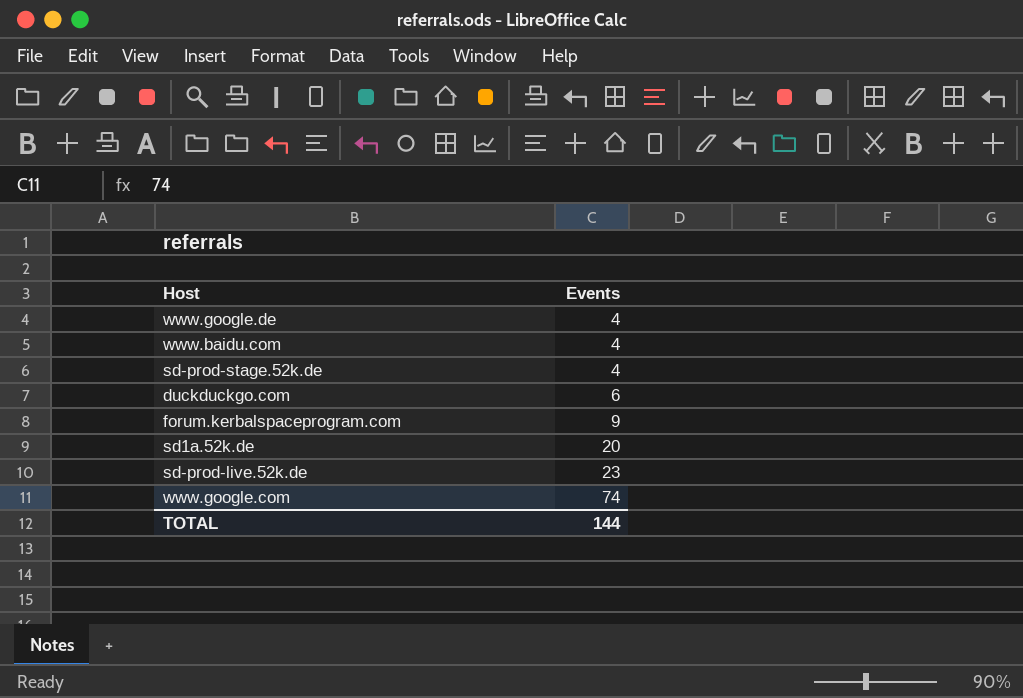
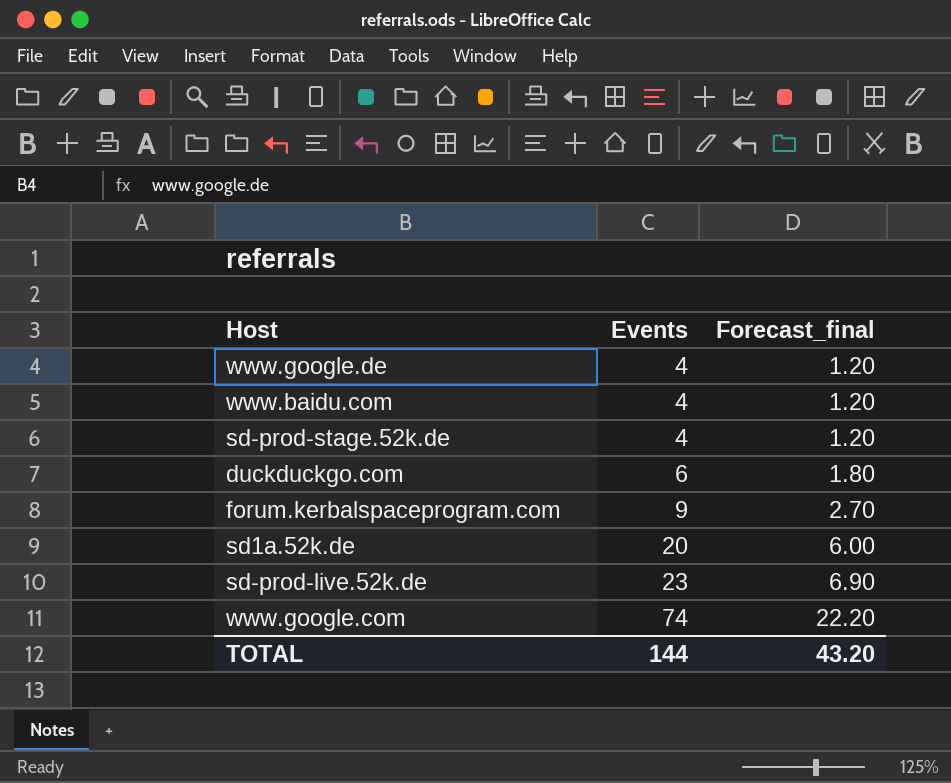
column Forecast_final | formula: none -> [Events] * 0.3

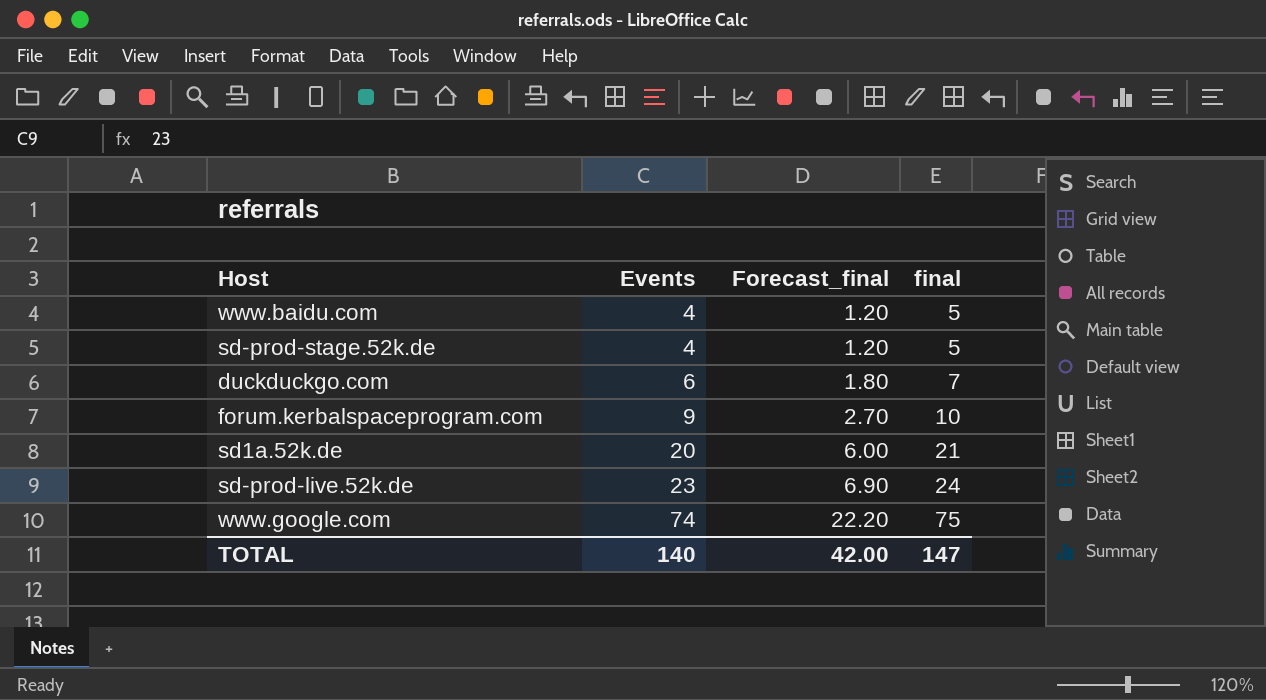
column final | formula: none -> [Events] + 1
row www.google.de: 4 | 1.20 -> none
TOTAL | Events: 144 -> 140
TOTAL | Forecast_final: 43.20 -> 42.00

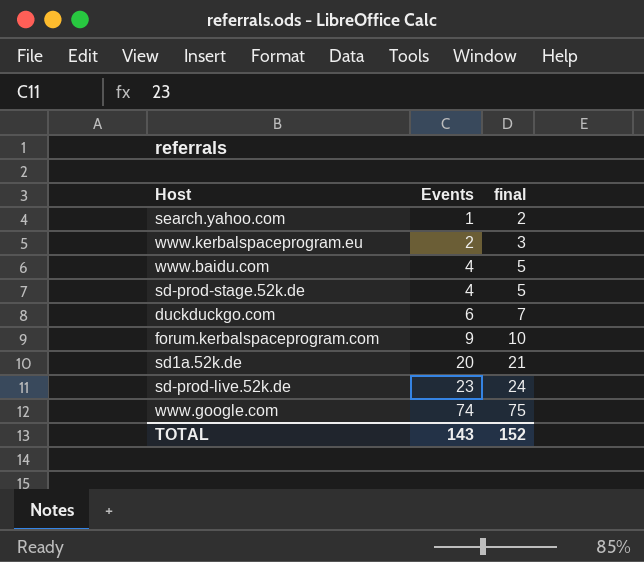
column Forecast_final | formula: [Events] * 0.3 -> none
row search.yahoo.com: none -> 1 | 2
row www.kerbalspaceprogram.eu: none -> 2 | 3
TOTAL | Events: 140 -> 143
TOTAL | final: 147 -> 152

